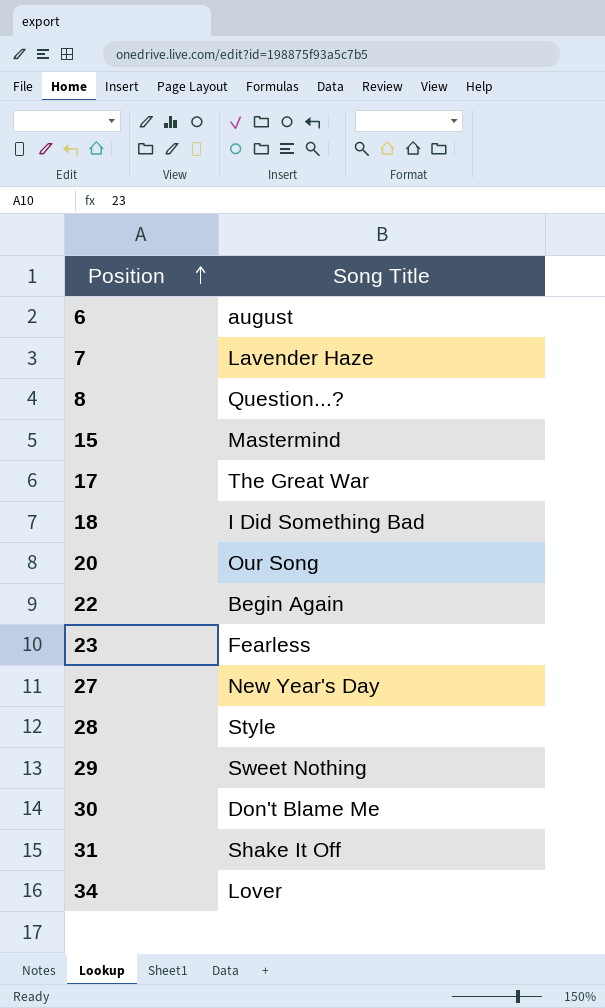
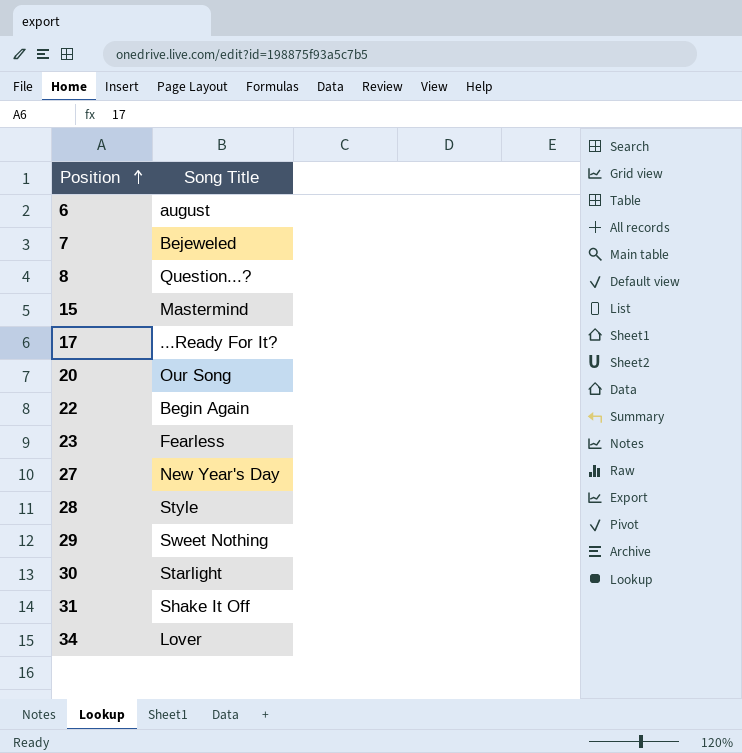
row 18: I Did Something Bad -> none
7 | Song Title: Lavender Haze -> Bejeweled
17 | Song Title: The Great War -> ...Ready For It?
30 | Song Title: Don't Blame Me -> Starlight

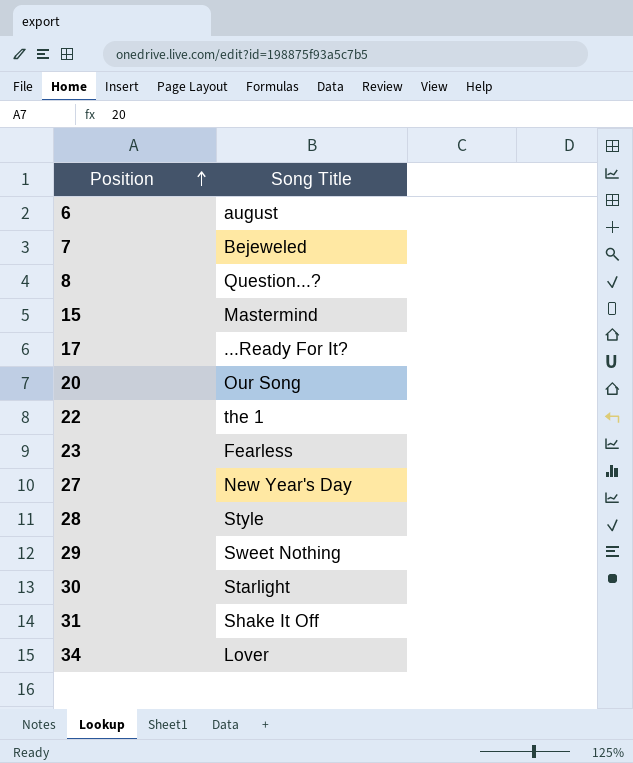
22 | Song Title: Begin Again -> the 1

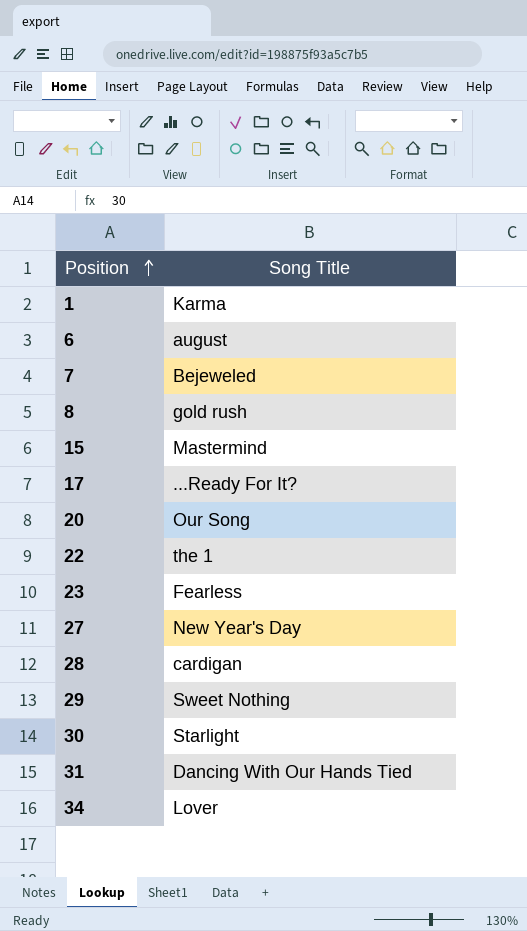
row 1: none -> Karma
8 | Song Title: Question...? -> gold rush
28 | Song Title: Style -> cardigan
31 | Song Title: Shake It Off -> Dancing With Our Hands Tied

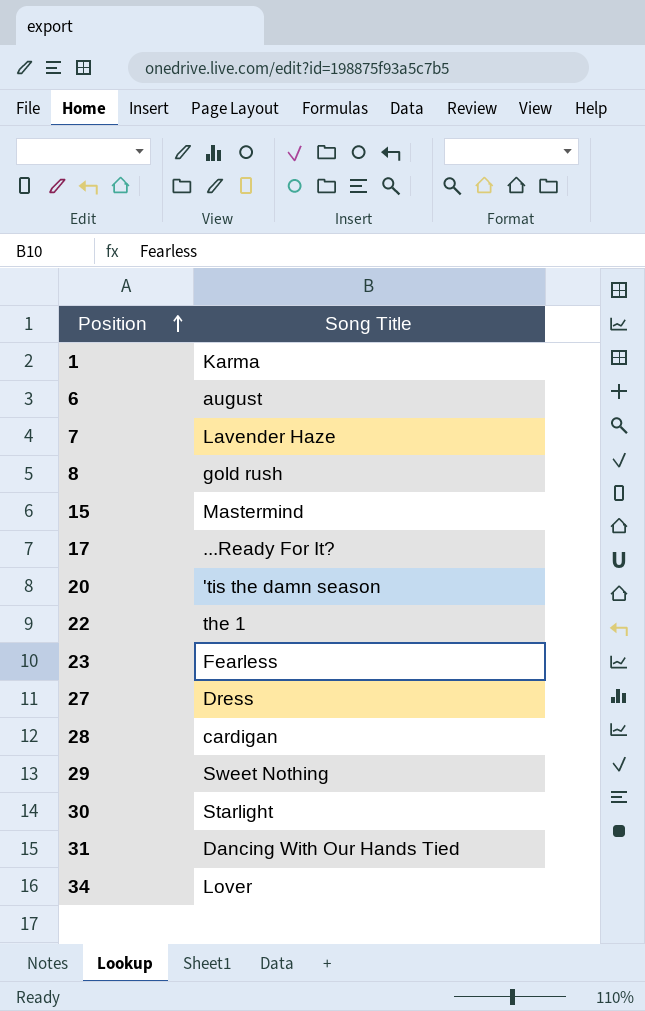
7 | Song Title: Bejeweled -> Lavender Haze
20 | Song Title: Our Song -> 'tis the damn season
27 | Song Title: New Year's Day -> Dress

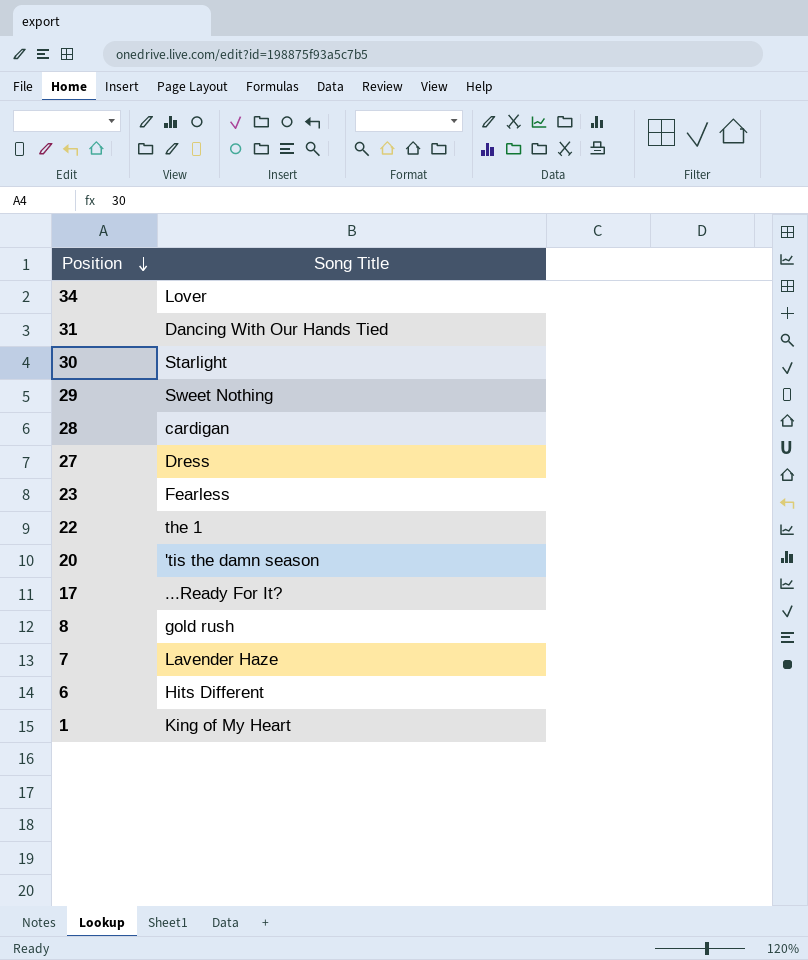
row order: Position ascending -> Position descending
row 15: Mastermind -> none
6 | Song Title: august -> Hits Different
1 | Song Title: Karma -> King of My Heart

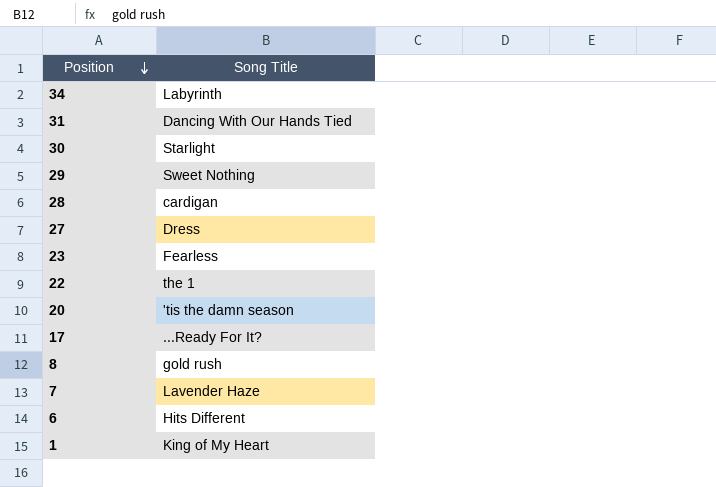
34 | Song Title: Lover -> Labyrinth

